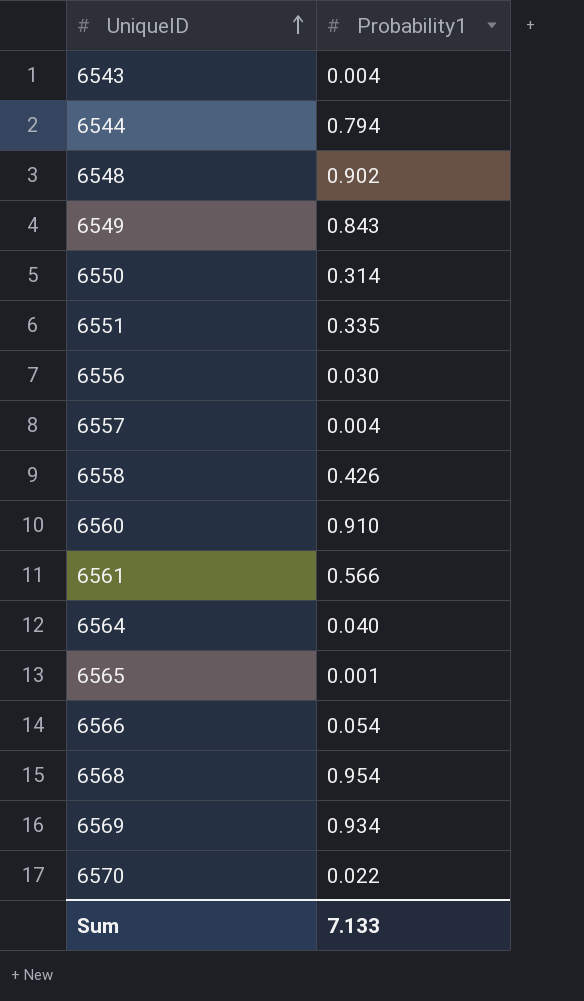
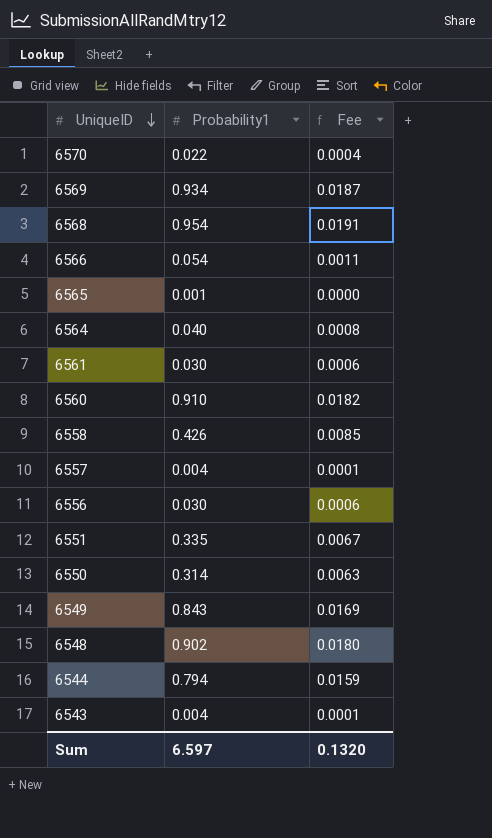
row order: UniqueID ascending -> UniqueID descending
column Fee | formula: none -> [Probability1] * 0.02
6561 | Probability1: 0.566 -> 0.030
Sum | Probability1: 7.133 -> 6.597

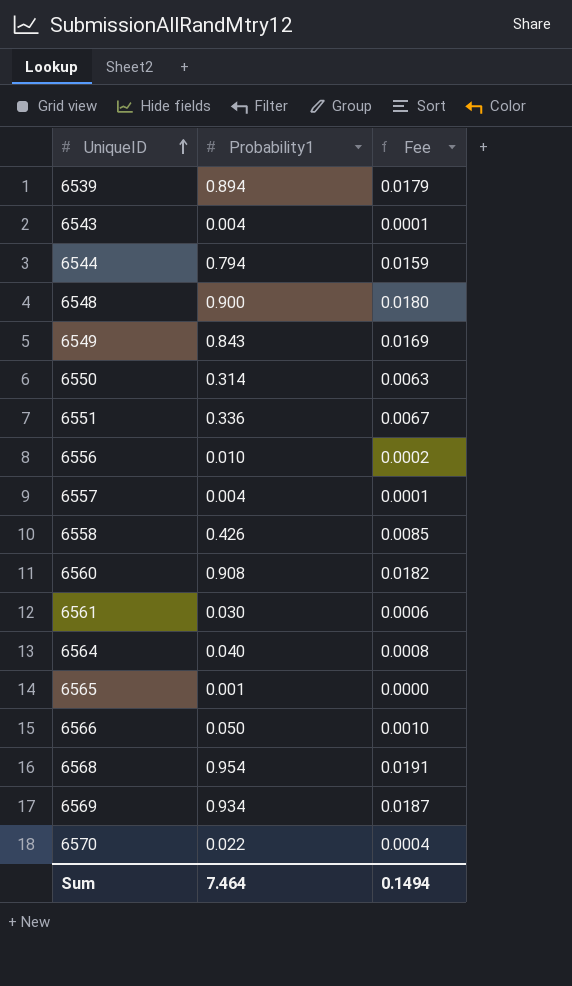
row order: UniqueID descending -> UniqueID ascending
row 6539: none -> 0.894 | 0.0179
6548 | Probability1: 0.902 -> 0.900
6551 | Probability1: 0.335 -> 0.336
6556 | Probability1: 0.030 -> 0.010
6556 | Fee: 0.0006 -> 0.0002
6560 | Probability1: 0.910 -> 0.908
6566 | Probability1: 0.054 -> 0.050
6566 | Fee: 0.0011 -> 0.0010
Sum | Probability1: 6.597 -> 7.464
Sum | Fee: 0.1320 -> 0.1494

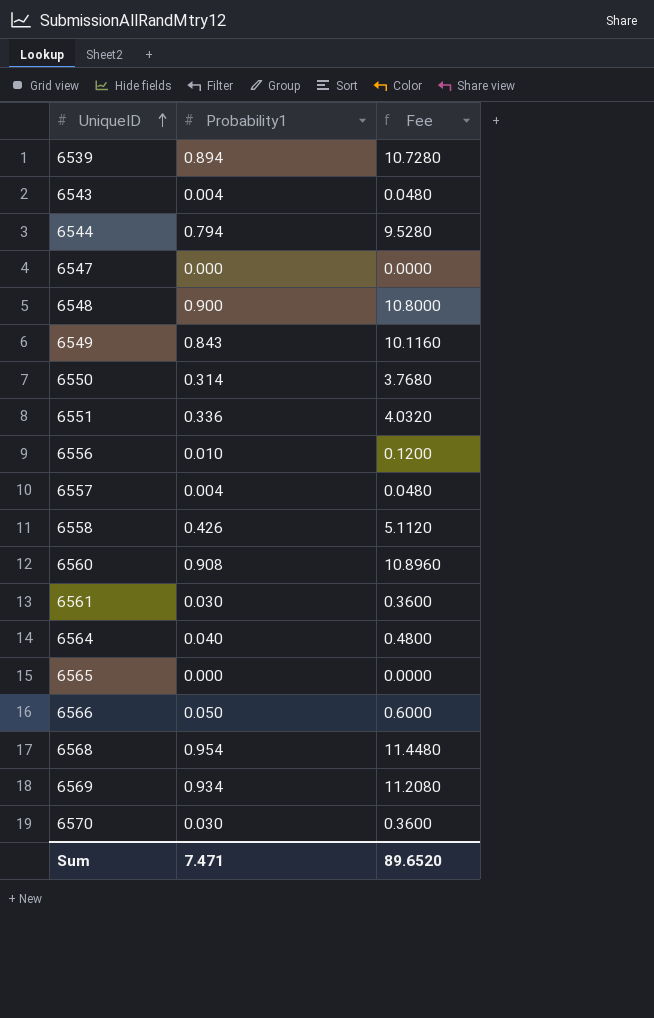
column Fee | formula: [Probability1] * 0.02 -> [Probability1] * 12
row 6547: none -> 0.000 | 0.0000
6565 | Probability1: 0.001 -> 0.000
6570 | Probability1: 0.022 -> 0.030
Sum | Probability1: 7.464 -> 7.471
Sum | Fee: 0.1494 -> 89.6520

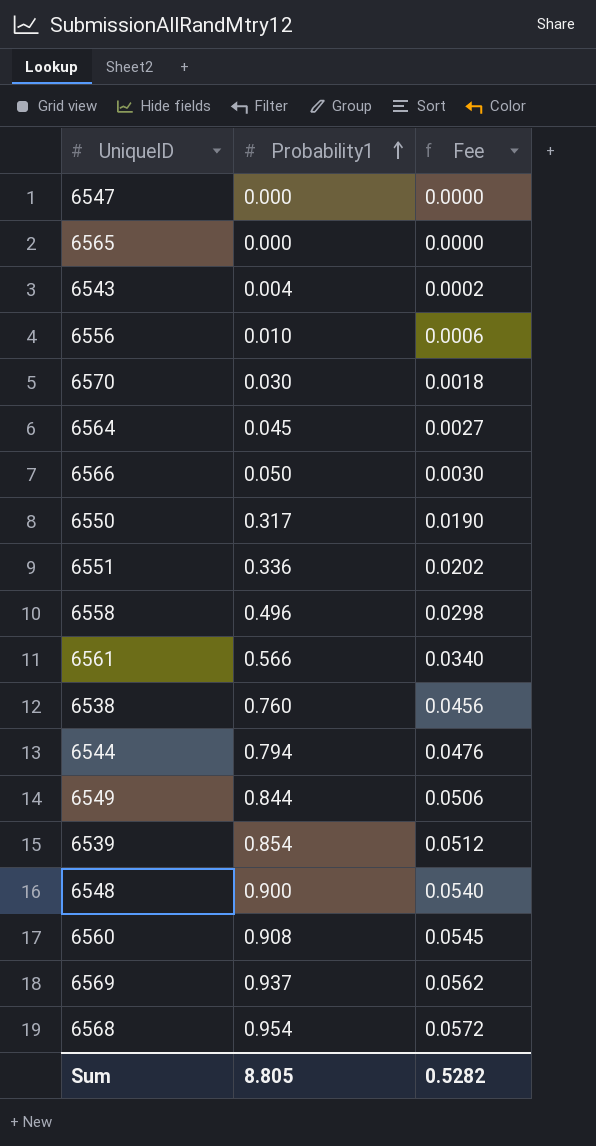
row order: UniqueID ascending -> Probability1 ascending
column Fee | formula: [Probability1] * 12 -> [Probability1] * 0.06
row 6557: 0.004 | 0.0480 -> none
6564 | Probability1: 0.040 -> 0.045
6550 | Probability1: 0.314 -> 0.317
6558 | Probability1: 0.426 -> 0.496
6561 | Probability1: 0.030 -> 0.566
row 6538: none -> 0.760 | 0.0456
6549 | Probability1: 0.843 -> 0.844
6539 | Probability1: 0.894 -> 0.854
6569 | Probability1: 0.934 -> 0.937
Sum | Probability1: 7.471 -> 8.805
Sum | Fee: 89.6520 -> 0.5282

